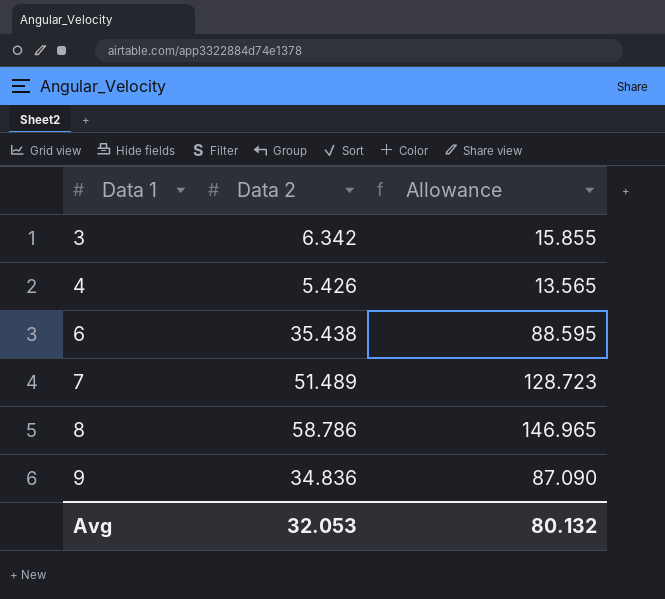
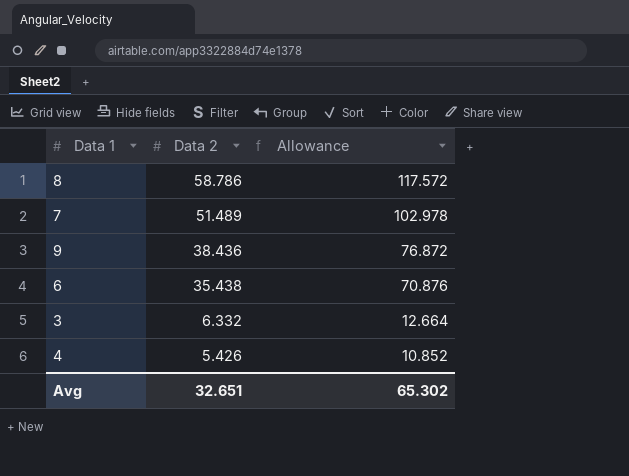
row order: Data 1 ascending -> Data 2 descending
column Allowance | formula: [Data 2] * 2.5 -> [Data 2] * 2
9 | Data 2: 34.836 -> 38.436
3 | Data 2: 6.342 -> 6.332
Avg | Data 2: 32.053 -> 32.651
Avg | Allowance: 80.132 -> 65.302

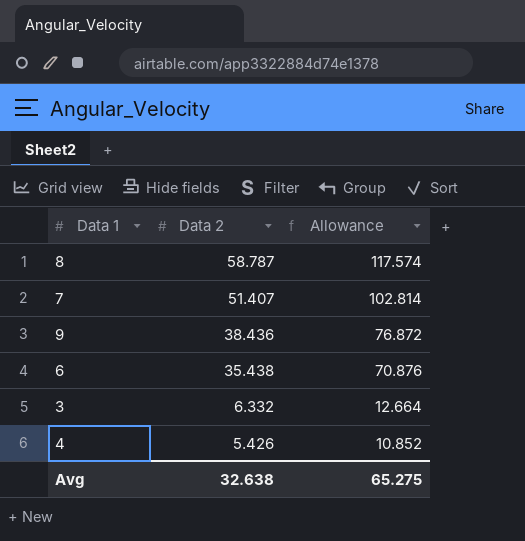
8 | Data 2: 58.786 -> 58.787
8 | Allowance: 117.572 -> 117.574
7 | Data 2: 51.489 -> 51.407
7 | Allowance: 102.978 -> 102.814
Avg | Data 2: 32.651 -> 32.638
Avg | Allowance: 65.302 -> 65.275

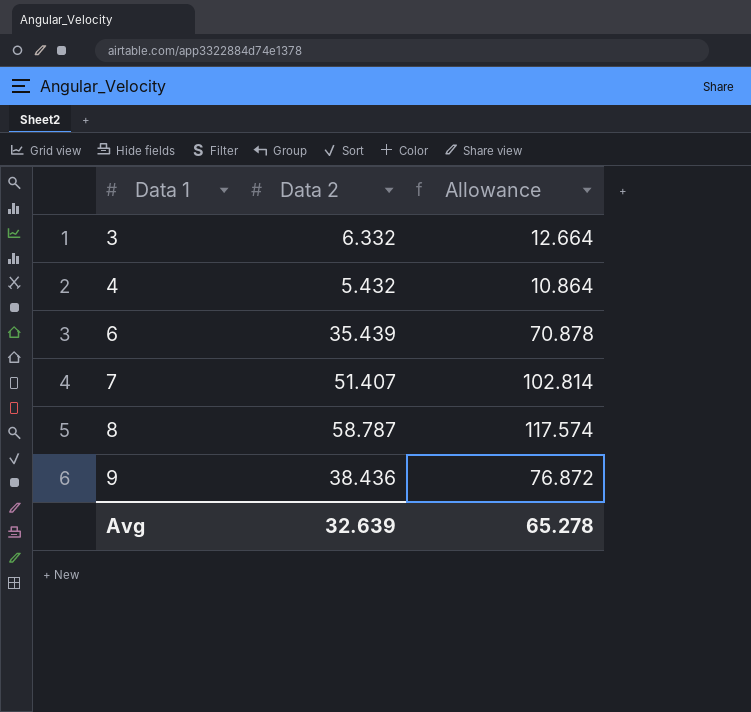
row order: Data 2 descending -> Data 1 ascending
4 | Data 2: 5.426 -> 5.432
4 | Allowance: 10.852 -> 10.864
6 | Data 2: 35.438 -> 35.439
6 | Allowance: 70.876 -> 70.878
Avg | Data 2: 32.638 -> 32.639
Avg | Allowance: 65.275 -> 65.278

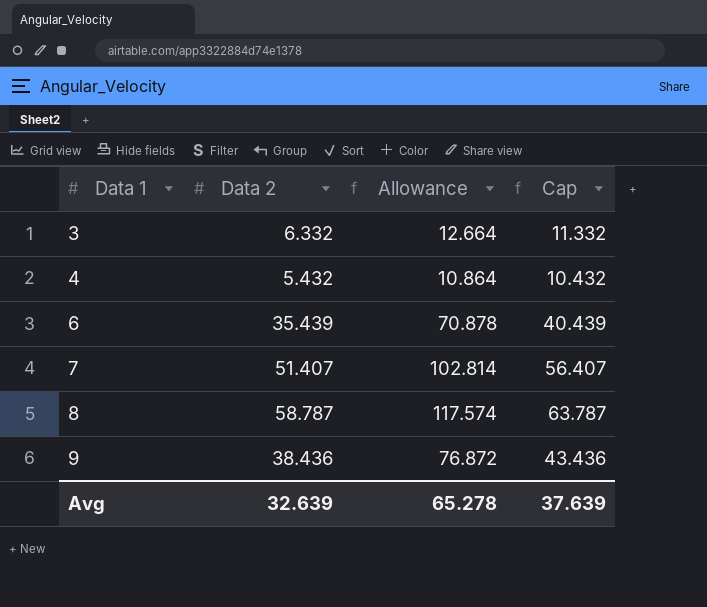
column Cap | formula: none -> [Data 2] + 5

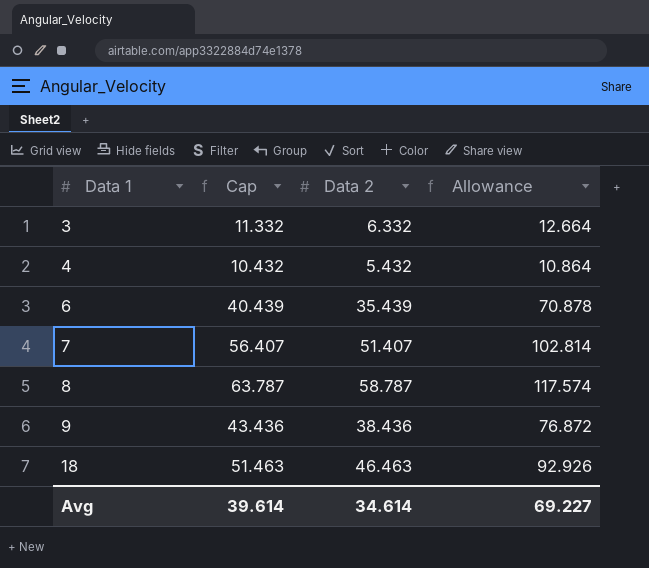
column Cap | position: 4 -> 2
row 18: none -> 51.463 | 46.463 | 92.926
Avg | Cap: 37.639 -> 39.614
Avg | Data 2: 32.639 -> 34.614
Avg | Allowance: 65.278 -> 69.227

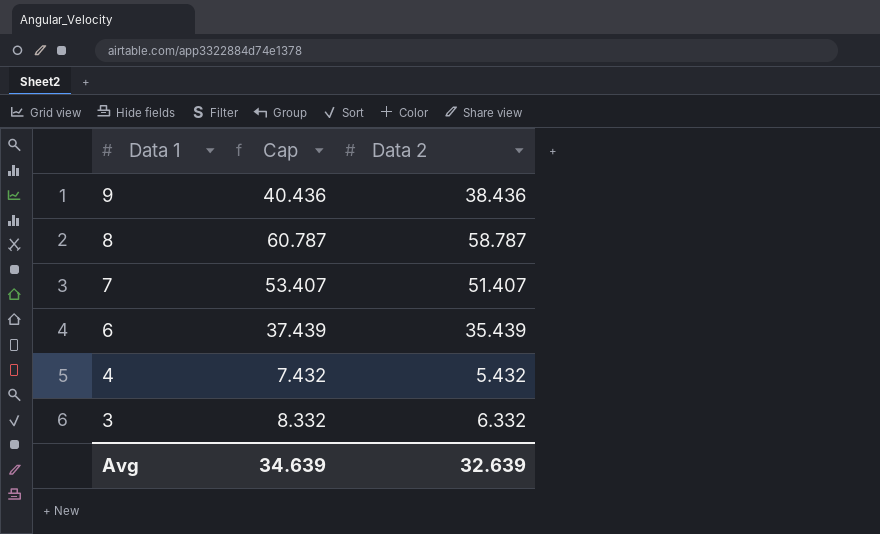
row order: Data 1 ascending -> Data 1 descending
column Allowance | formula: [Data 2] * 2 -> none
column Cap | formula: [Data 2] + 5 -> [Data 2] + 2
row 18: 51.463 | 46.463 | 92.926 -> none
Avg | Cap: 39.614 -> 34.639
Avg | Data 2: 34.614 -> 32.639

